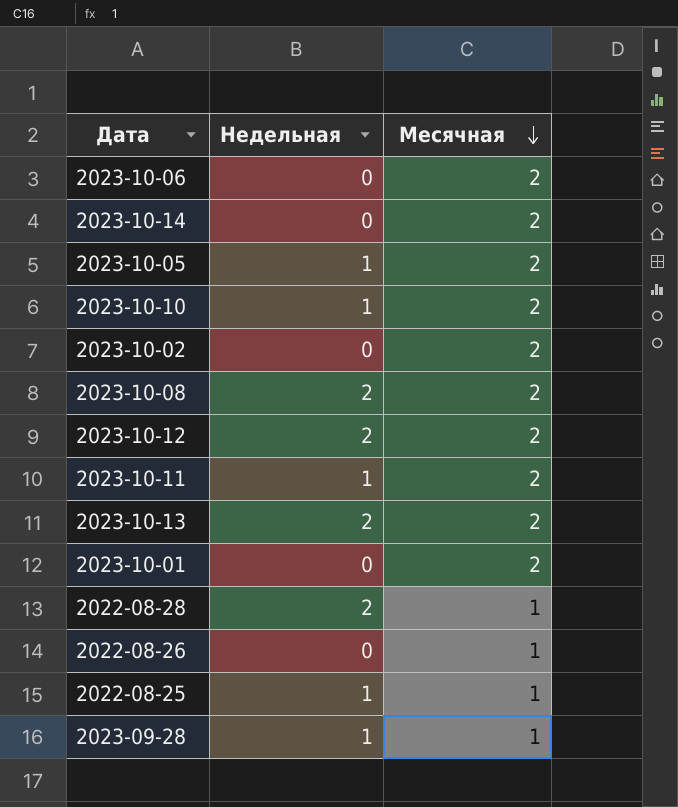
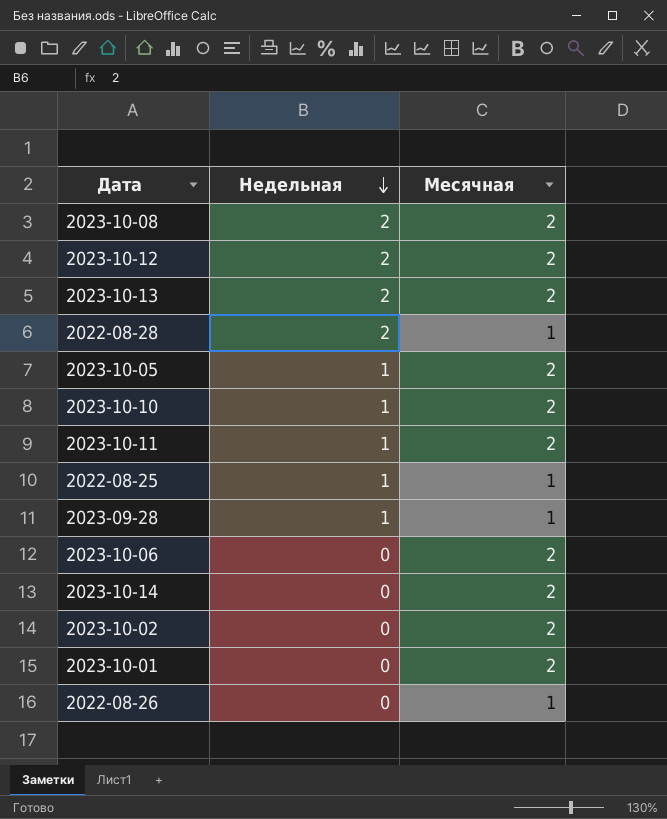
row order: Месячная descending -> Недельная descending

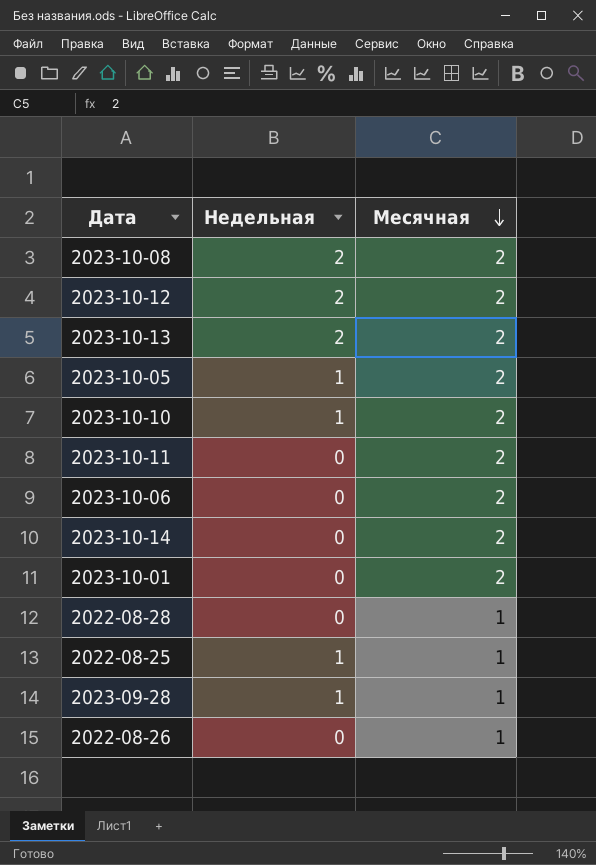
row order: Недельная descending -> Месячная descending
row 2023-10-02: 0 | 2 -> none
2023-10-11 | Недельная: 1 -> 0
2022-08-28 | Недельная: 2 -> 0

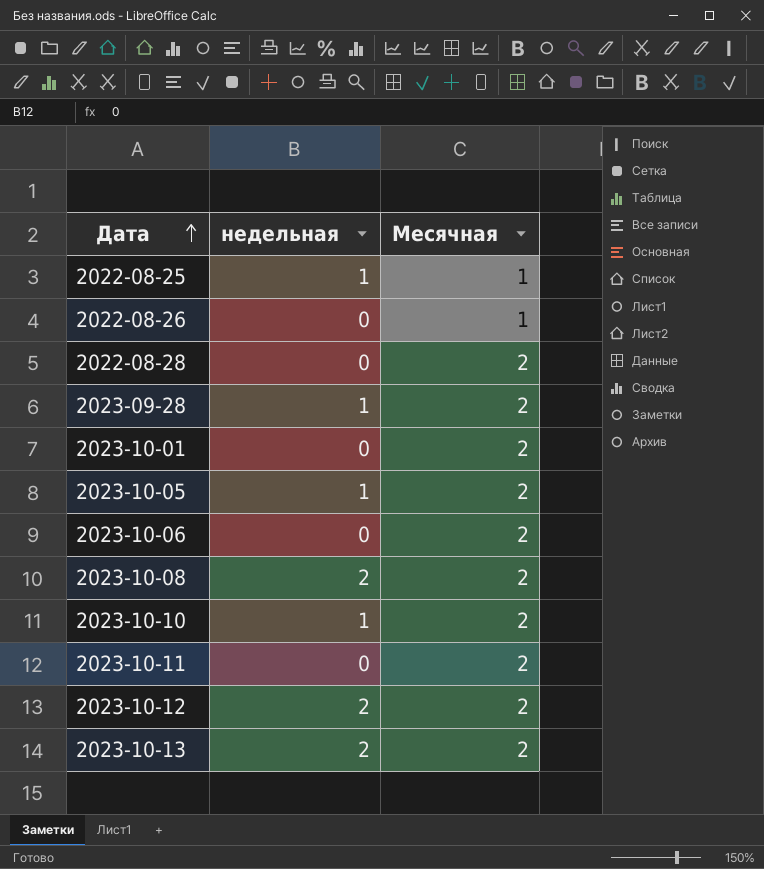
row order: Месячная descending -> Дата ascending
column name: Недельная -> недельная
row 2023-10-14: 0 | 2 -> none
2022-08-28 | Месячная: 1 -> 2
2023-09-28 | Месячная: 1 -> 2

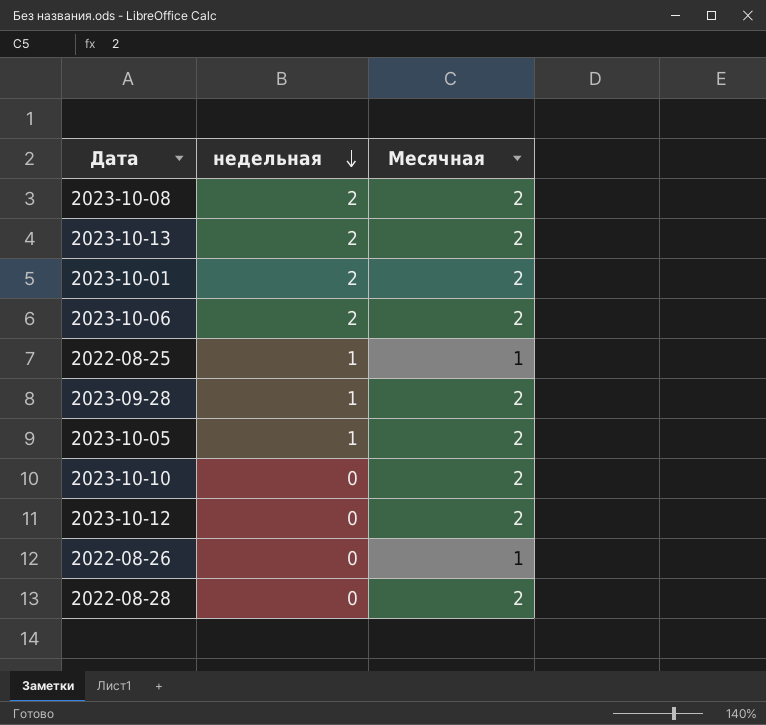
row order: Дата ascending -> недельная descending
row 2023-10-11: 0 | 2 -> none
2023-10-01 | недельная: 0 -> 2
2023-10-06 | недельная: 0 -> 2
2023-10-10 | недельная: 1 -> 0
2023-10-12 | недельная: 2 -> 0

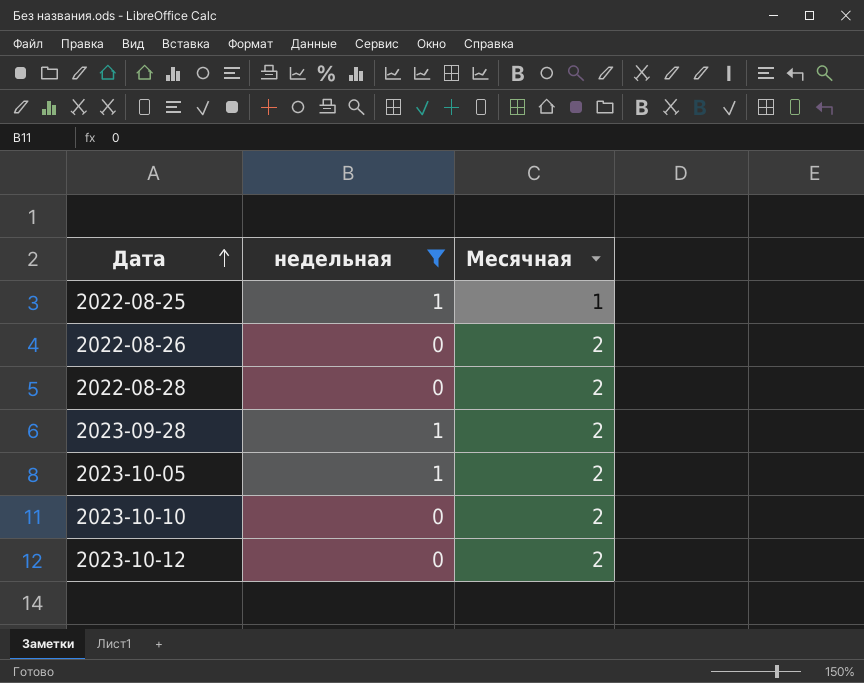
filter: none -> недельная != 2
row order: недельная descending -> Дата ascending
2022-08-26 | Месячная: 1 -> 2

